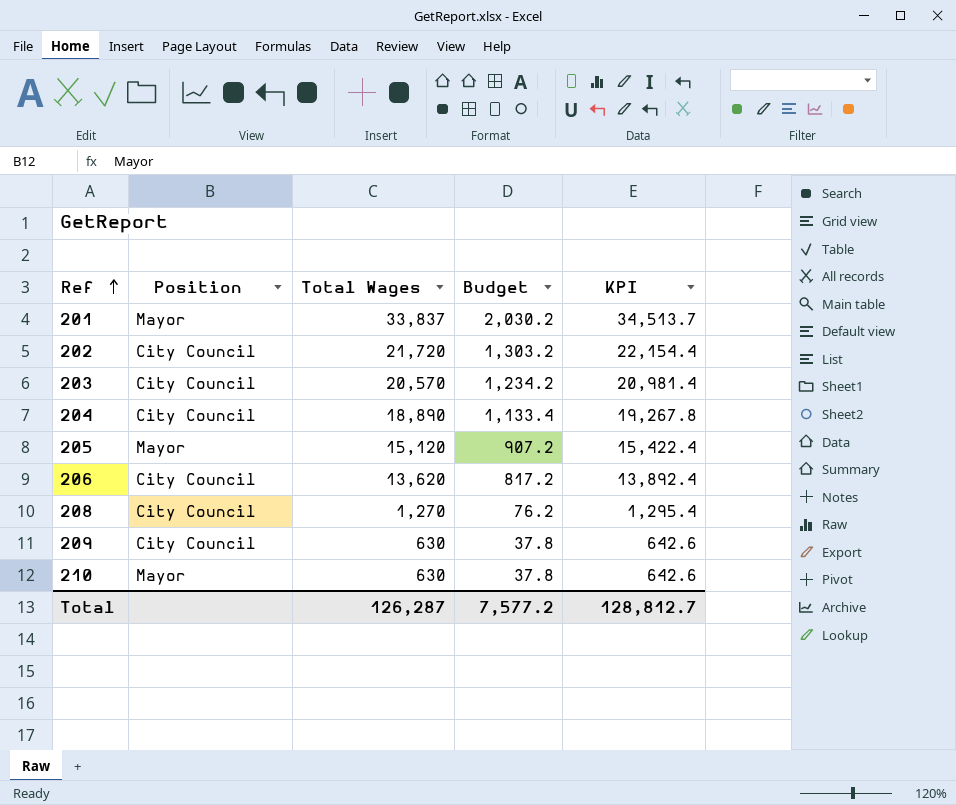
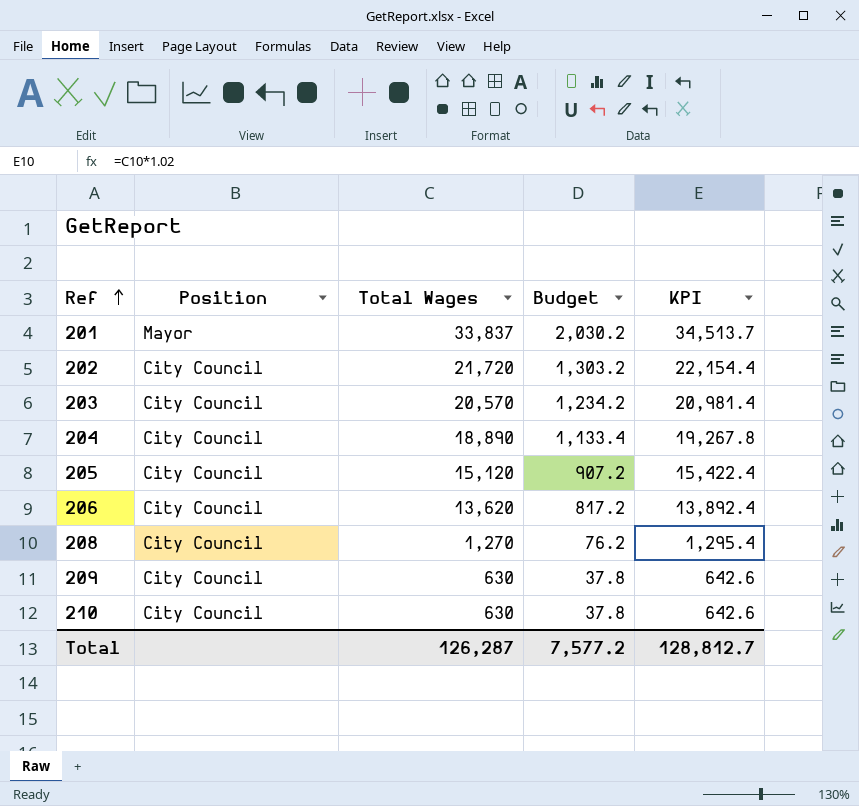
205 | Position: Mayor -> City Council
210 | Position: Mayor -> City Council

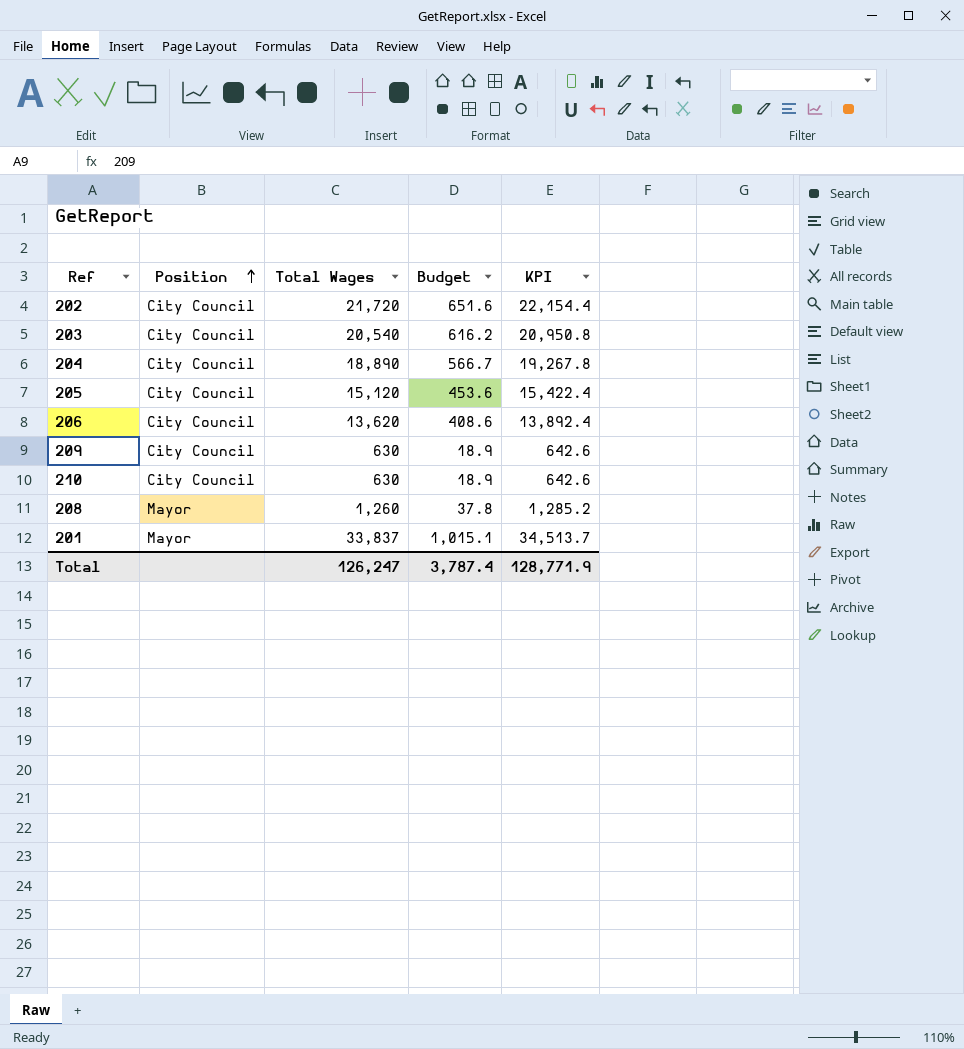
row order: Ref ascending -> Position ascending
column Budget | formula: [Total Wages] * 0.06 -> [Total Wages] * 0.03
203 | Total Wages: 20,570 -> 20,540
203 | KPI: 20,981.4 -> 20,950.8
208 | Position: City Council -> Mayor
208 | Total Wages: 1,270 -> 1,260
208 | KPI: 1,295.4 -> 1,285.2
Total | Total Wages: 126,287 -> 126,247
Total | Budget: 7,577.2 -> 3,787.4
Total | KPI: 128,812.7 -> 128,771.9

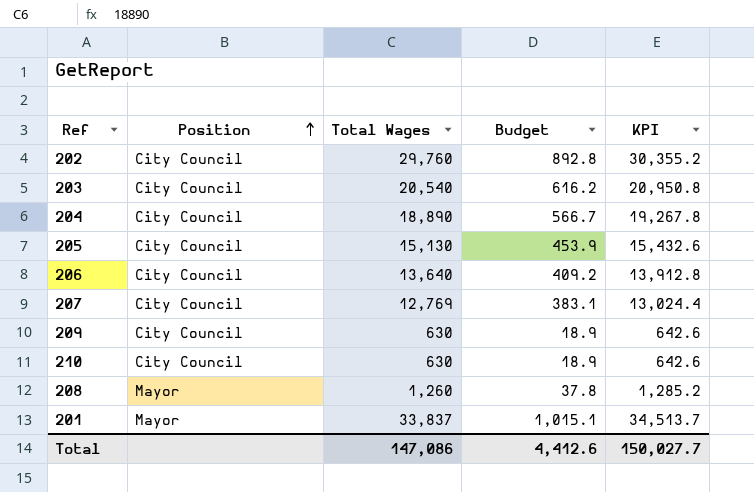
202 | Total Wages: 21,720 -> 29,760
202 | Budget: 651.6 -> 892.8
202 | KPI: 22,154.4 -> 30,355.2
205 | Total Wages: 15,120 -> 15,130
205 | Budget: 453.6 -> 453.9
205 | KPI: 15,422.4 -> 15,432.6
206 | Total Wages: 13,620 -> 13,640
206 | Budget: 408.6 -> 409.2
206 | KPI: 13,892.4 -> 13,912.8
row 207: none -> City Council | 12,769 | 383.1 | 13,024.4
Total | Total Wages: 126,247 -> 147,086
Total | Budget: 3,787.4 -> 4,412.6
Total | KPI: 128,771.9 -> 150,027.7

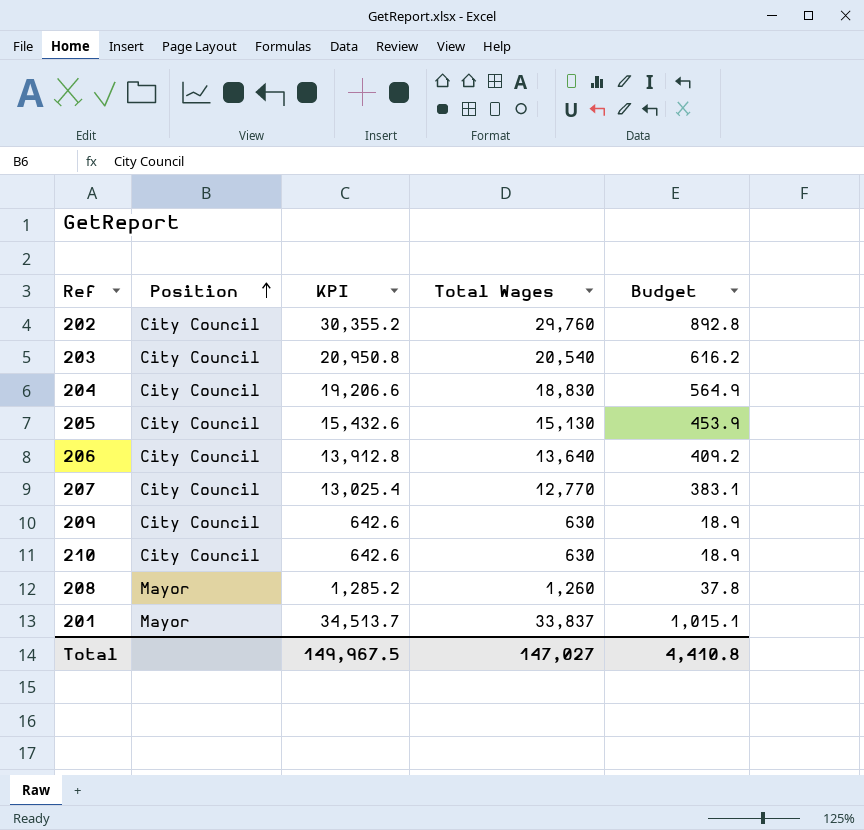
column KPI | position: 5 -> 3
204 | KPI: 19,267.8 -> 19,206.6
204 | Total Wages: 18,890 -> 18,830
204 | Budget: 566.7 -> 564.9
207 | KPI: 13,024.4 -> 13,025.4
207 | Total Wages: 12,769 -> 12,770
Total | KPI: 150,027.7 -> 149,967.5
Total | Total Wages: 147,086 -> 147,027
Total | Budget: 4,412.6 -> 4,410.8

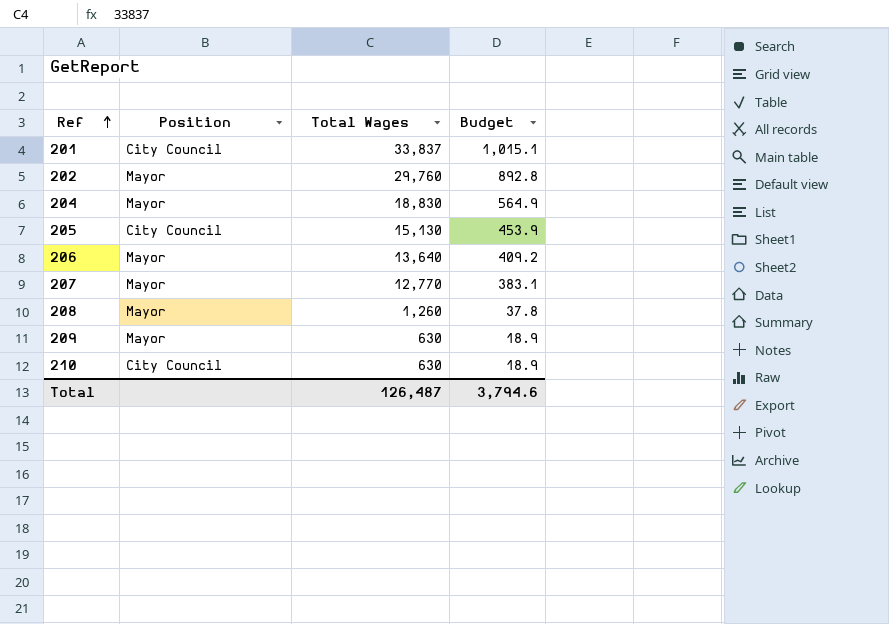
row order: Position ascending -> Ref ascending
column KPI | formula: [Total Wages] * 1.02 -> none
row 203: City Council | 20,950.8 | 20,540 | 616.2 -> none
201 | Position: Mayor -> City Council
202 | Position: City Council -> Mayor
204 | Position: City Council -> Mayor
206 | Position: City Council -> Mayor
207 | Position: City Council -> Mayor
209 | Position: City Council -> Mayor
Total | Total Wages: 147,027 -> 126,487
Total | Budget: 4,410.8 -> 3,794.6

